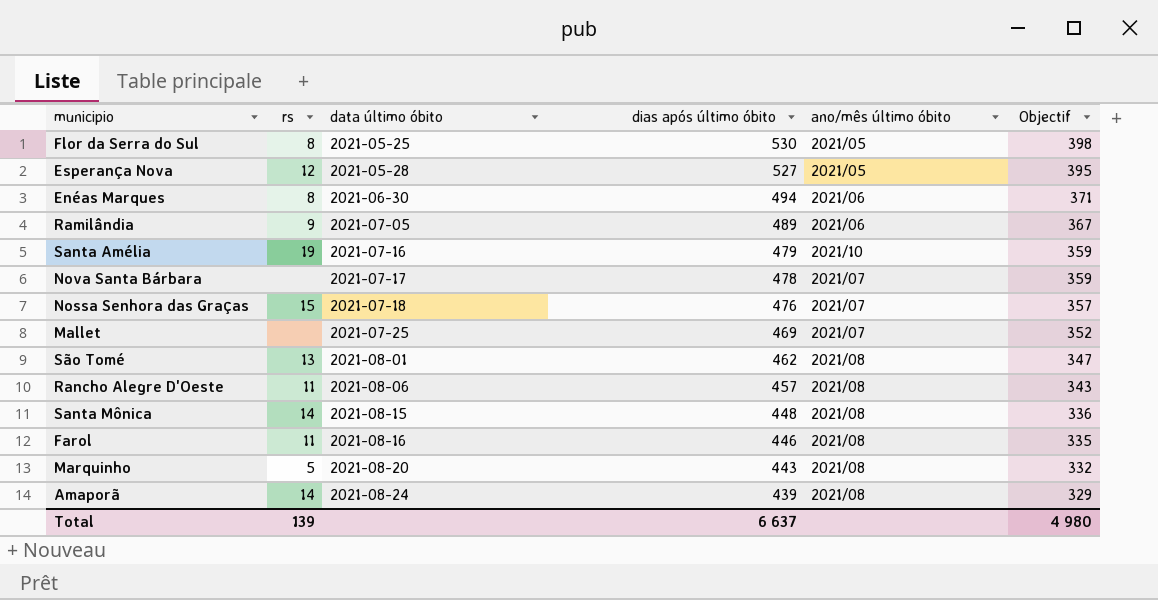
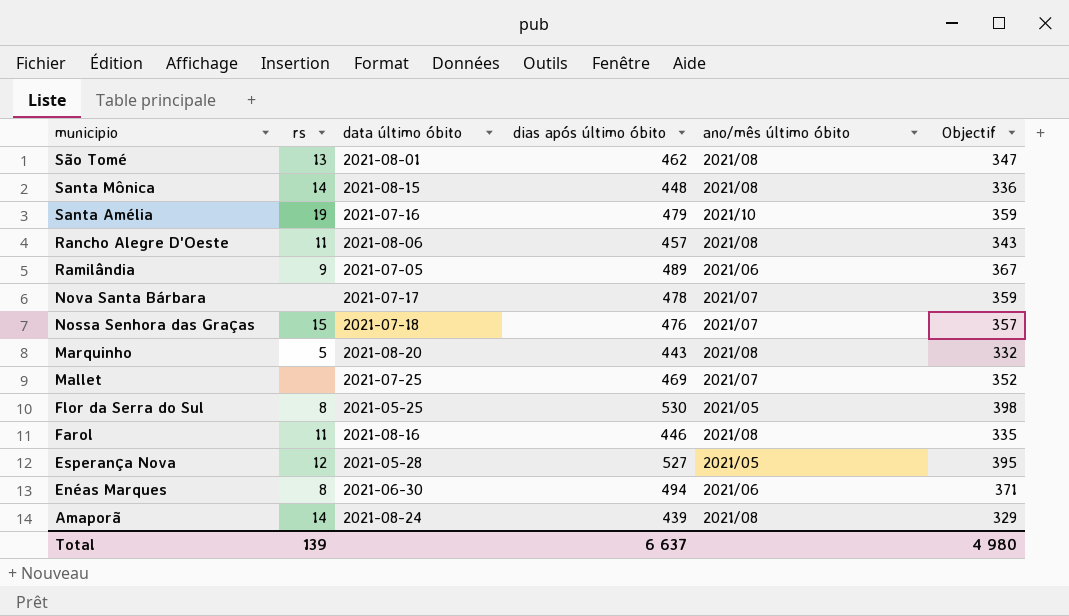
row order: data último óbito ascending -> municipio descending

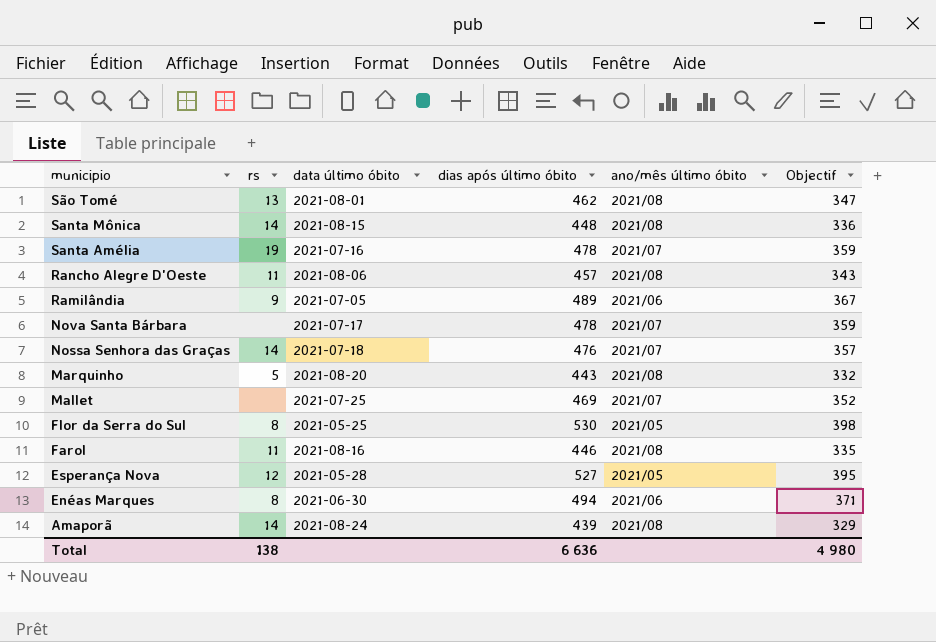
Santa Amélia | dias após último óbito: 479 -> 478
Santa Amélia | ano/mês último óbito: 2021/10 -> 2021/07
Nossa Senhora das Graças | rs: 15 -> 14
Total | rs: 139 -> 138
Total | dias após último óbito: 6 637 -> 6 636

